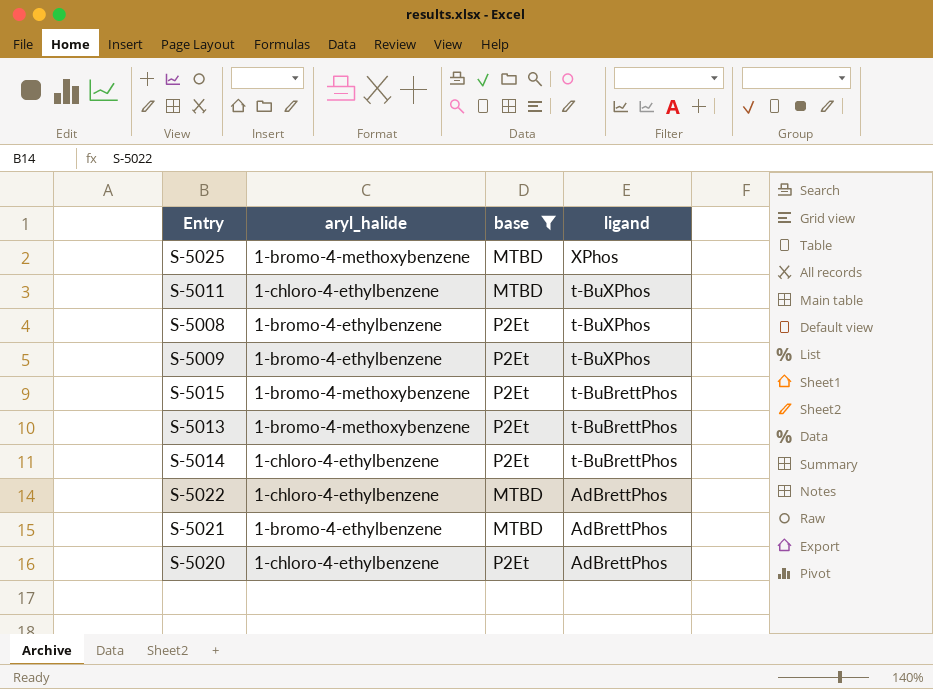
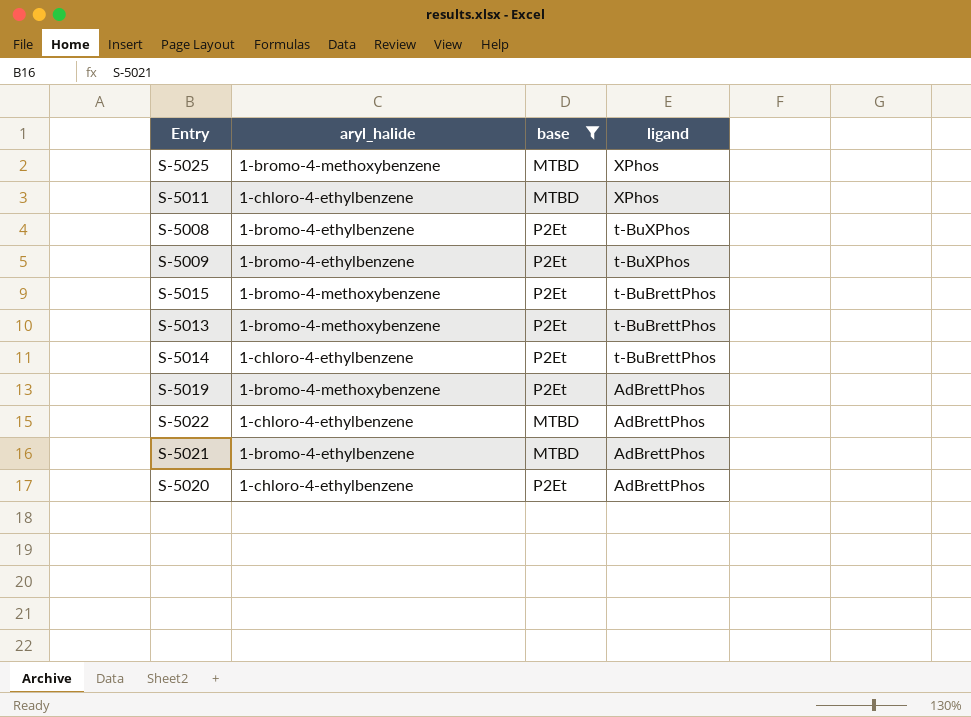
S-5011 | ligand: t-BuXPhos -> XPhos
row S-5019: none -> 1-bromo-4-methoxybenzene | P2Et | AdBrettPhos

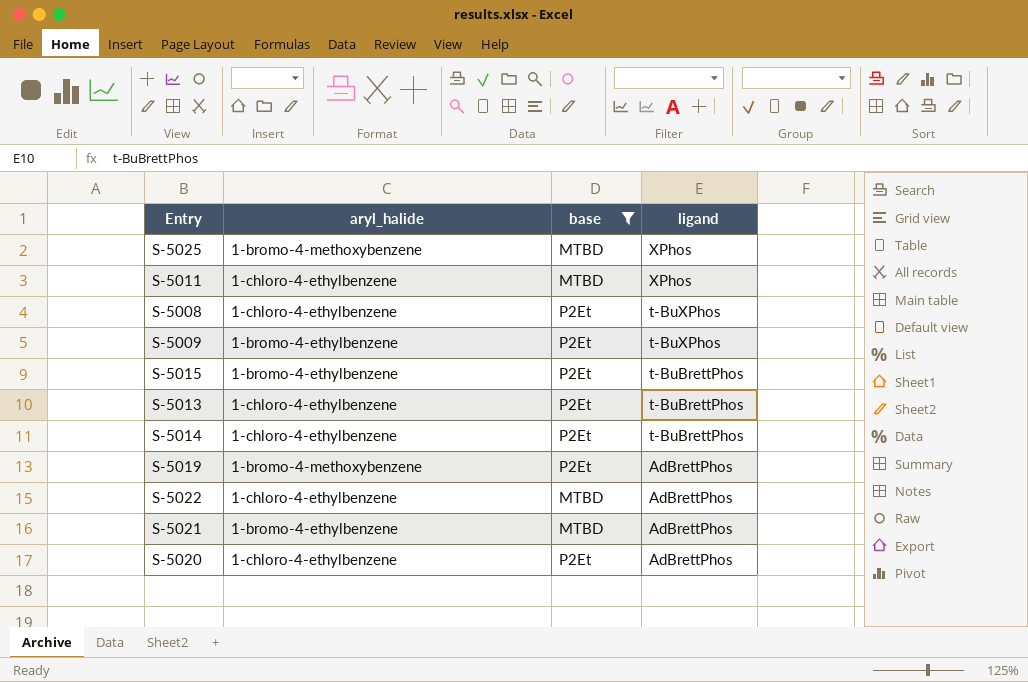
S-5008 | aryl_halide: 1-bromo-4-ethylbenzene -> 1-chloro-4-ethylbenzene
S-5015 | aryl_halide: 1-bromo-4-methoxybenzene -> 1-bromo-4-ethylbenzene
S-5013 | aryl_halide: 1-bromo-4-methoxybenzene -> 1-chloro-4-ethylbenzene

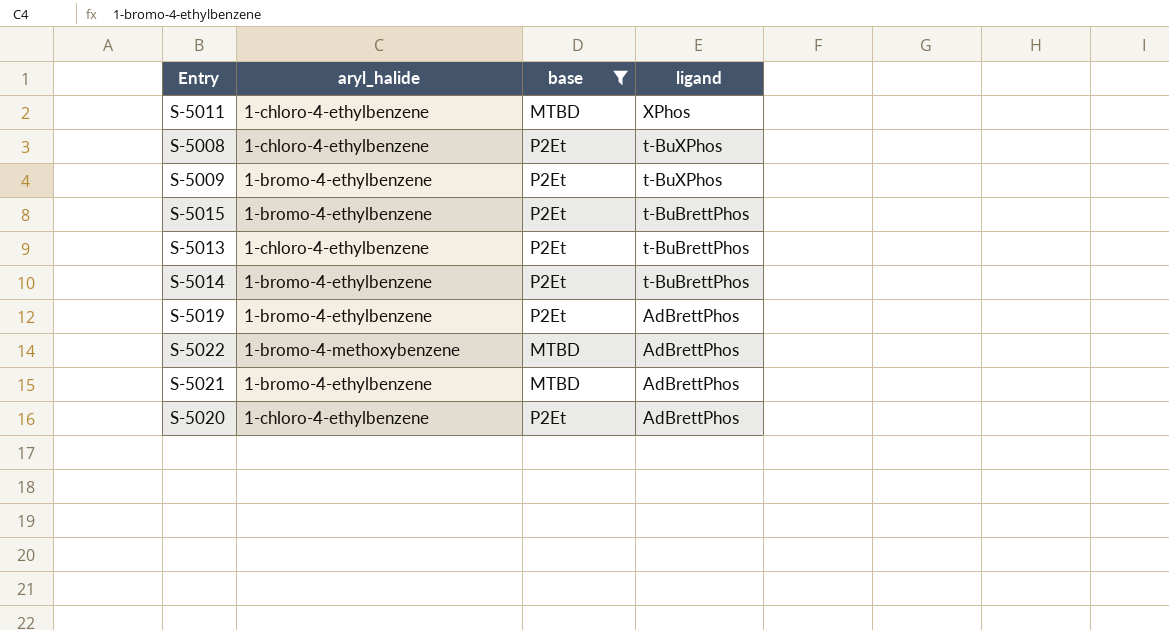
row S-5025: 1-bromo-4-methoxybenzene | MTBD | XPhos -> none
S-5014 | aryl_halide: 1-chloro-4-ethylbenzene -> 1-bromo-4-ethylbenzene
S-5019 | aryl_halide: 1-bromo-4-methoxybenzene -> 1-bromo-4-ethylbenzene
S-5022 | aryl_halide: 1-chloro-4-ethylbenzene -> 1-bromo-4-methoxybenzene

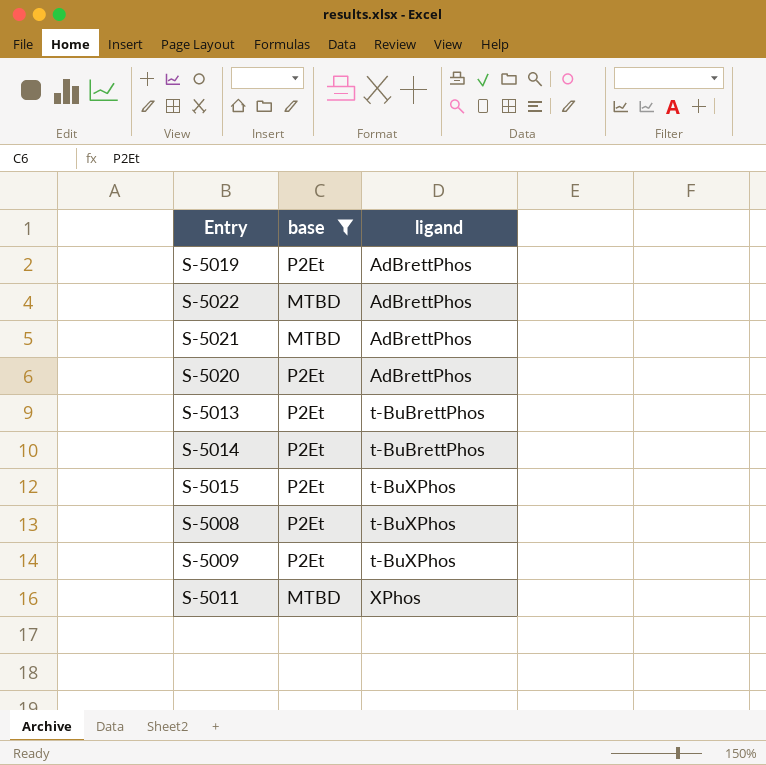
row order: ligand descending -> ligand ascending
column aryl_halide | position: 2 -> none
S-5015 | ligand: t-BuBrettPhos -> t-BuXPhos

